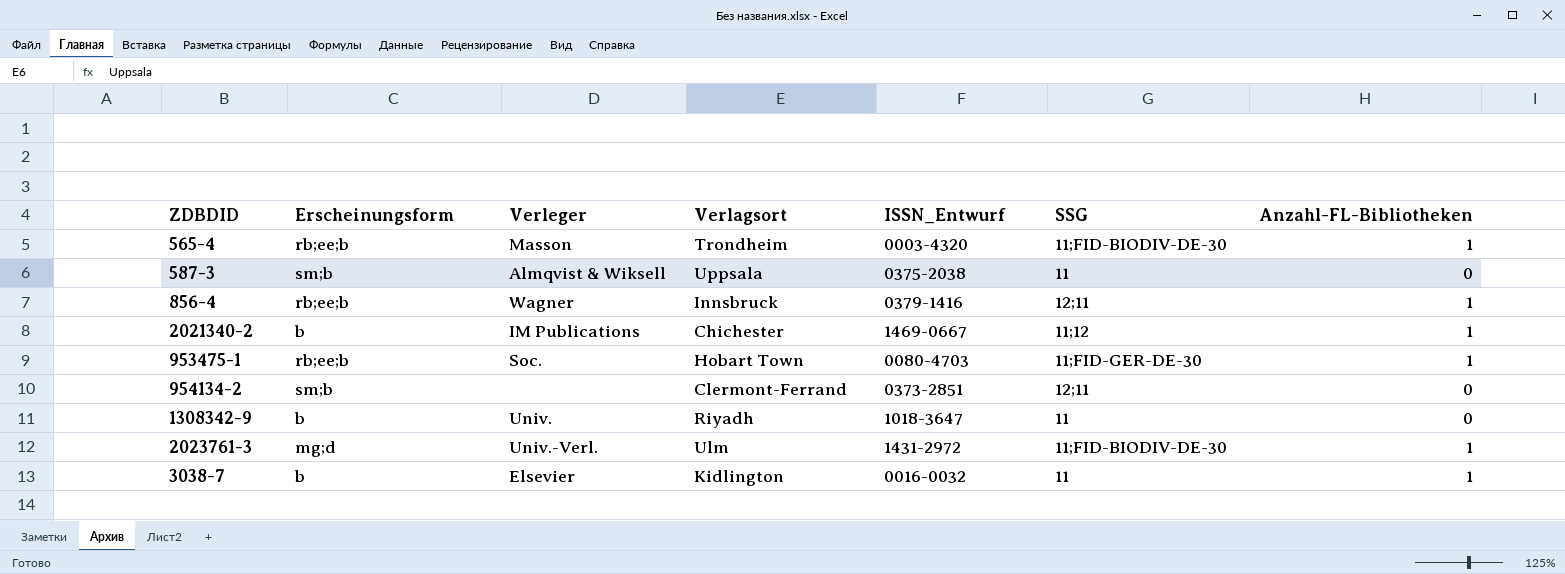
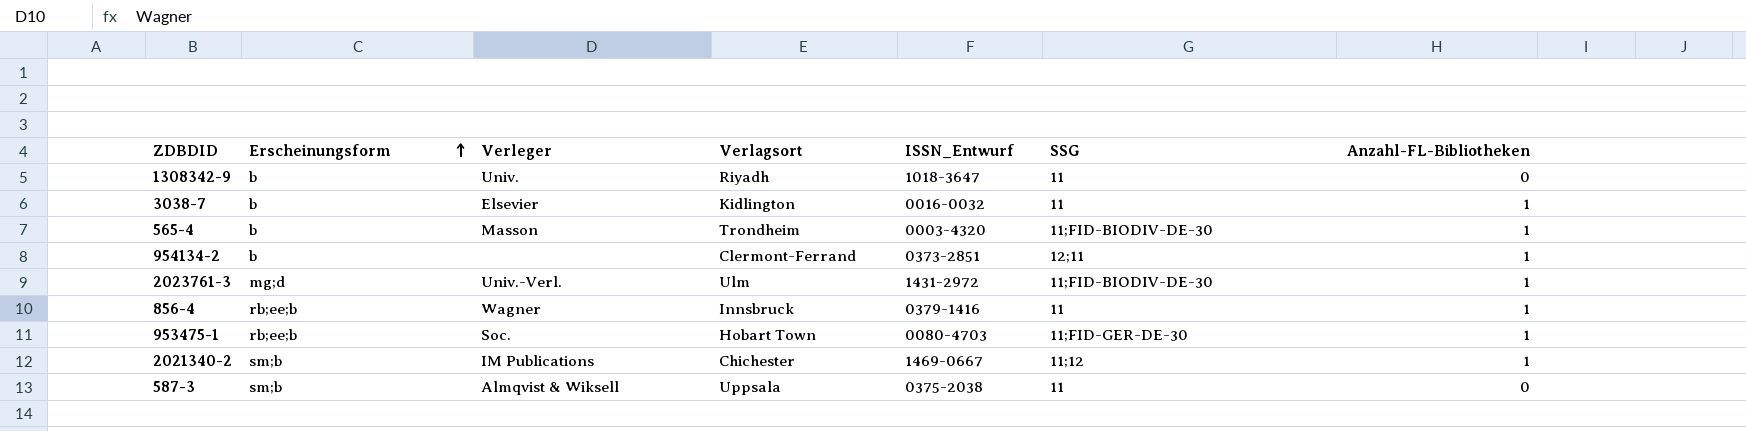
row order: none -> Erscheinungsform ascending
565-4 | Erscheinungsform: rb;ee;b -> b
954134-2 | Erscheinungsform: sm;b -> b
954134-2 | Anzahl-FL-Bibliotheken: 0 -> 1
856-4 | SSG: 12;11 -> 11
2021340-2 | Erscheinungsform: b -> sm;b

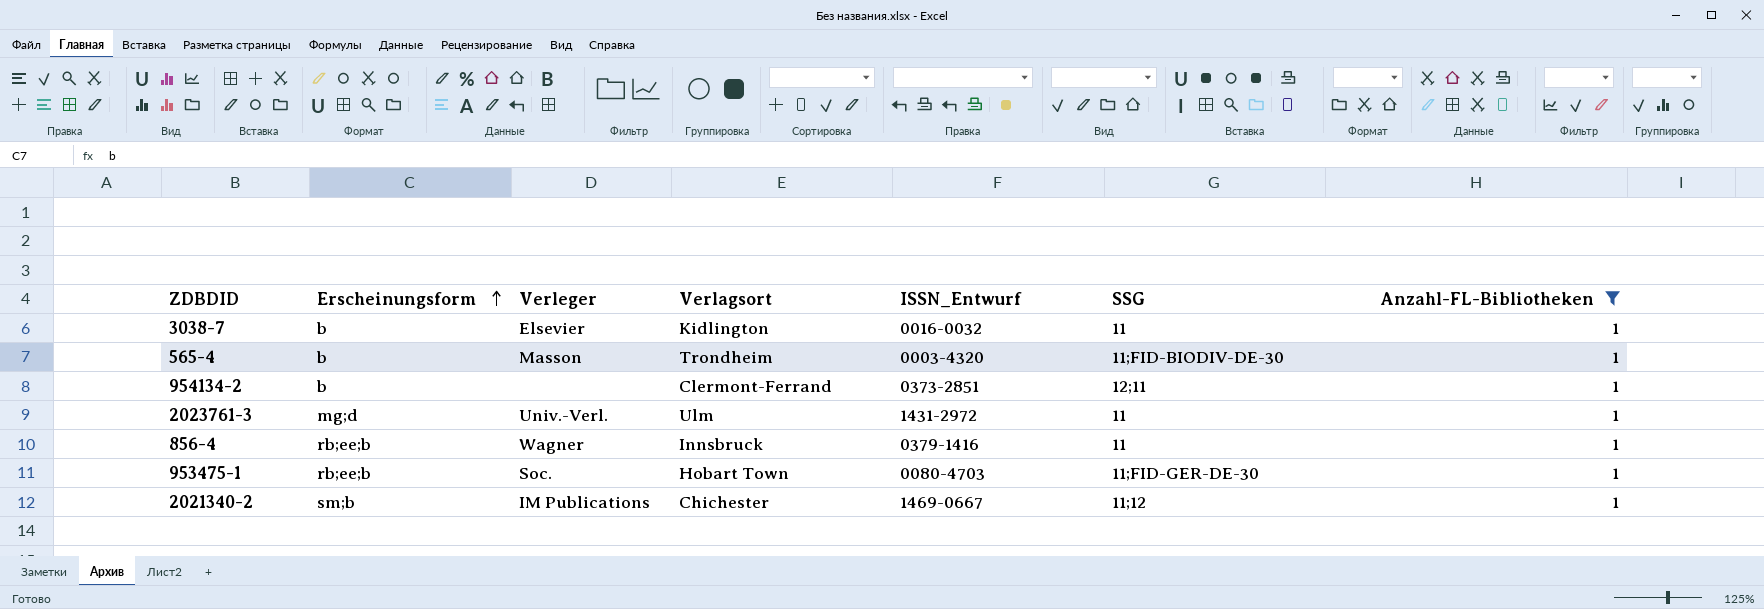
filter: none -> Anzahl-FL-Bibliotheken = 1
2023761-3 | SSG: 11;FID-BIODIV-DE-30 -> 11

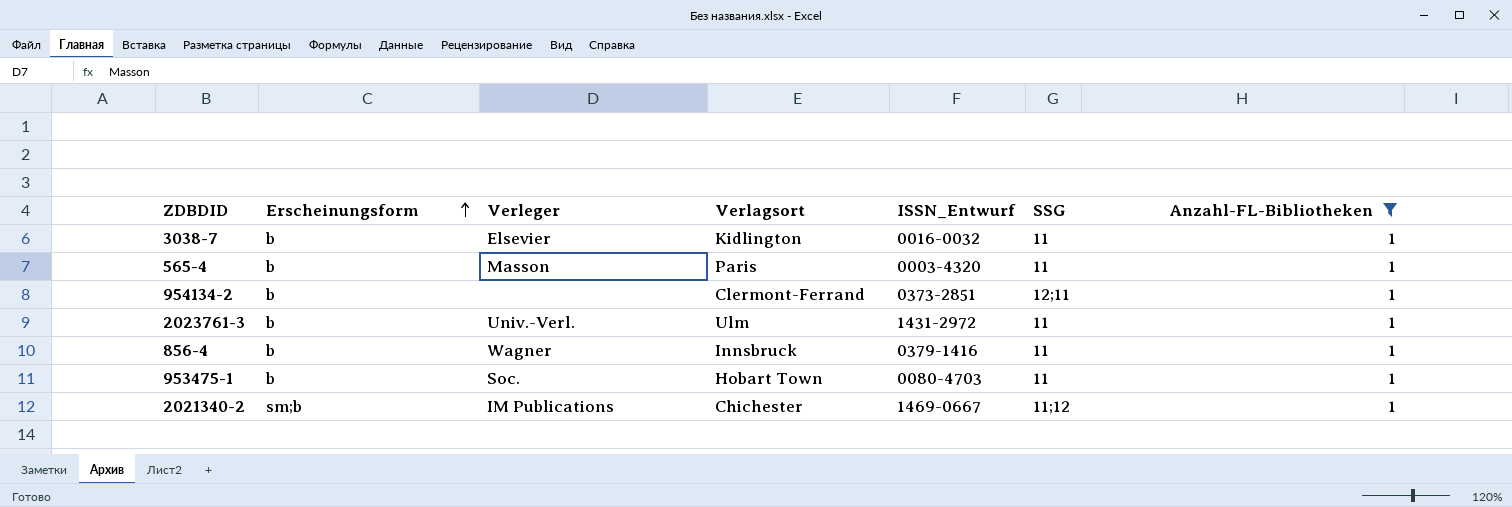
565-4 | Verlagsort: Trondheim -> Paris
565-4 | SSG: 11;FID-BIODIV-DE-30 -> 11
2023761-3 | Erscheinungsform: mg;d -> b
856-4 | Erscheinungsform: rb;ee;b -> b
953475-1 | Erscheinungsform: rb;ee;b -> b
953475-1 | SSG: 11;FID-GER-DE-30 -> 11

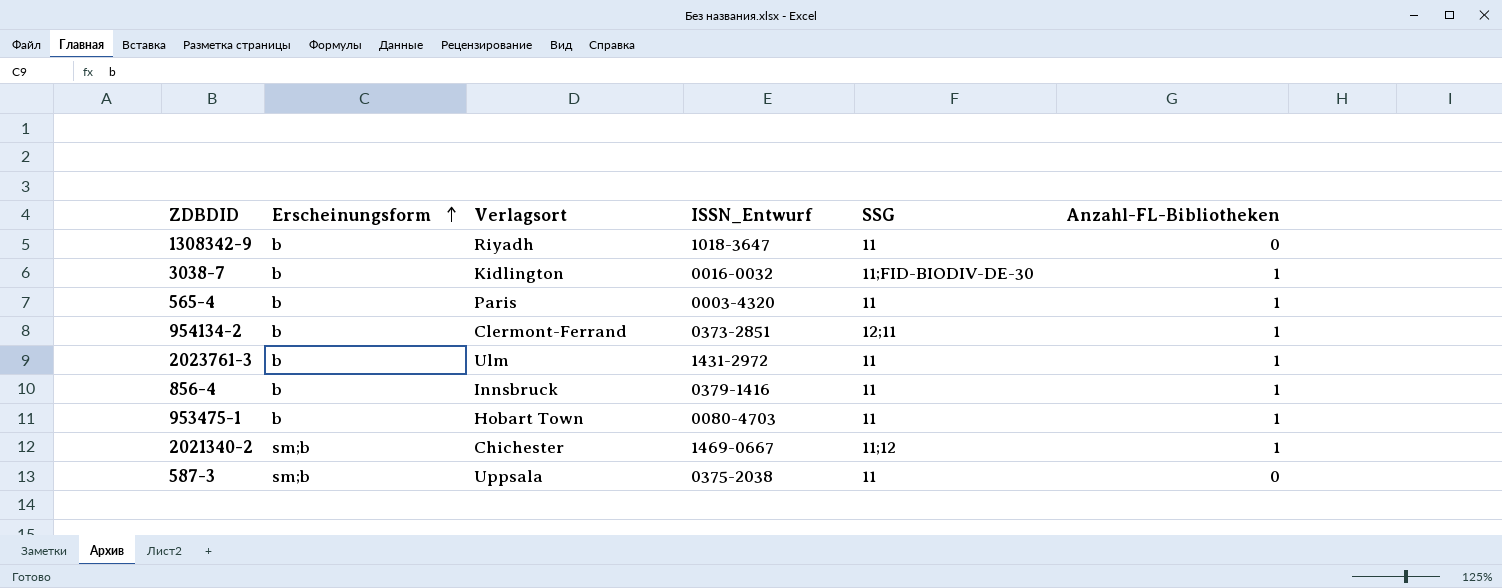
filter: Anzahl-FL-Bibliotheken = 1 -> none
column Verleger | position: 3 -> none
3038-7 | SSG: 11 -> 11;FID-BIODIV-DE-30

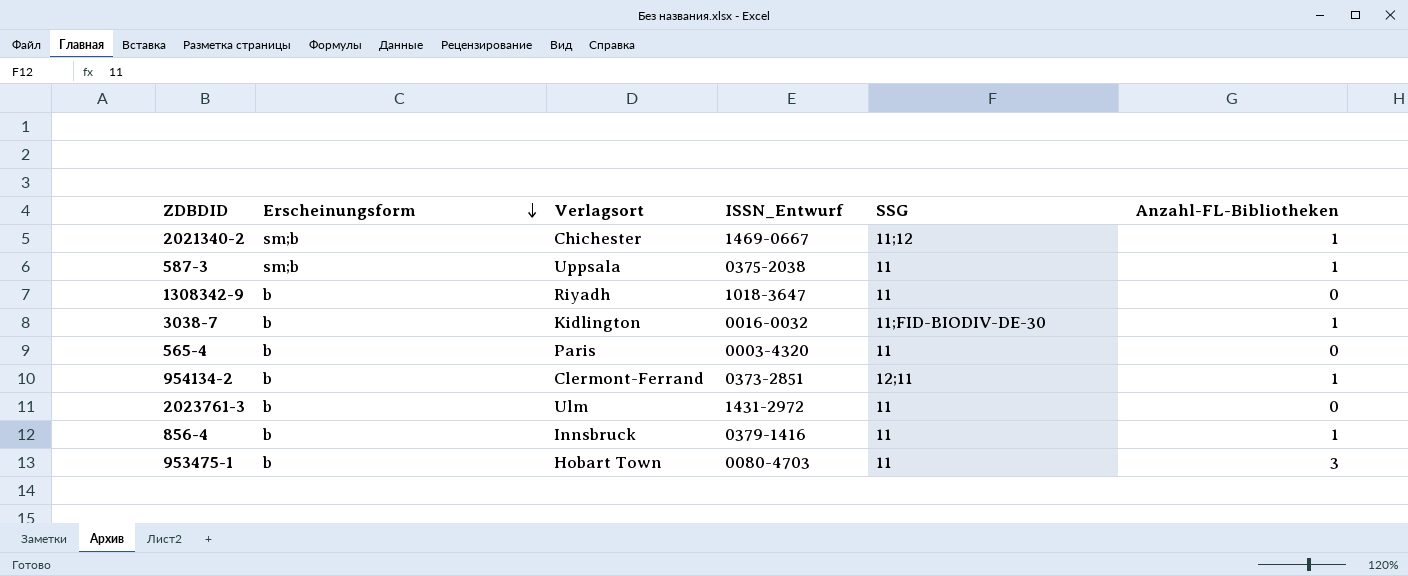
row order: Erscheinungsform ascending -> Erscheinungsform descending
587-3 | Anzahl-FL-Bibliotheken: 0 -> 1
565-4 | Anzahl-FL-Bibliotheken: 1 -> 0
2023761-3 | Anzahl-FL-Bibliotheken: 1 -> 0
953475-1 | Anzahl-FL-Bibliotheken: 1 -> 3

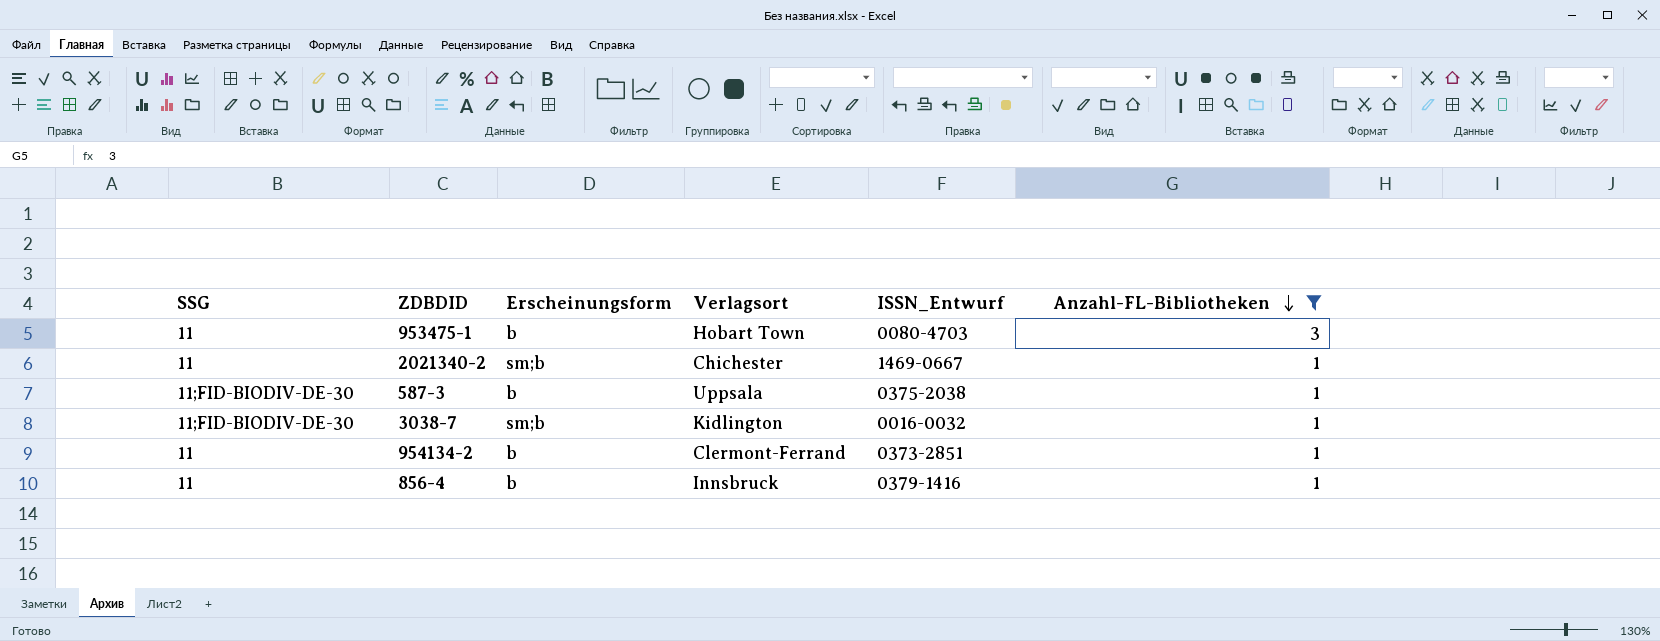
filter: none -> Anzahl-FL-Bibliotheken != 0
row order: Erscheinungsform descending -> Anzahl-FL-Bibliotheken descending
column SSG | position: 5 -> 1
2021340-2 | SSG: 11;12 -> 11
587-3 | SSG: 11 -> 11;FID-BIODIV-DE-30
587-3 | Erscheinungsform: sm;b -> b
3038-7 | Erscheinungsform: b -> sm;b
954134-2 | SSG: 12;11 -> 11

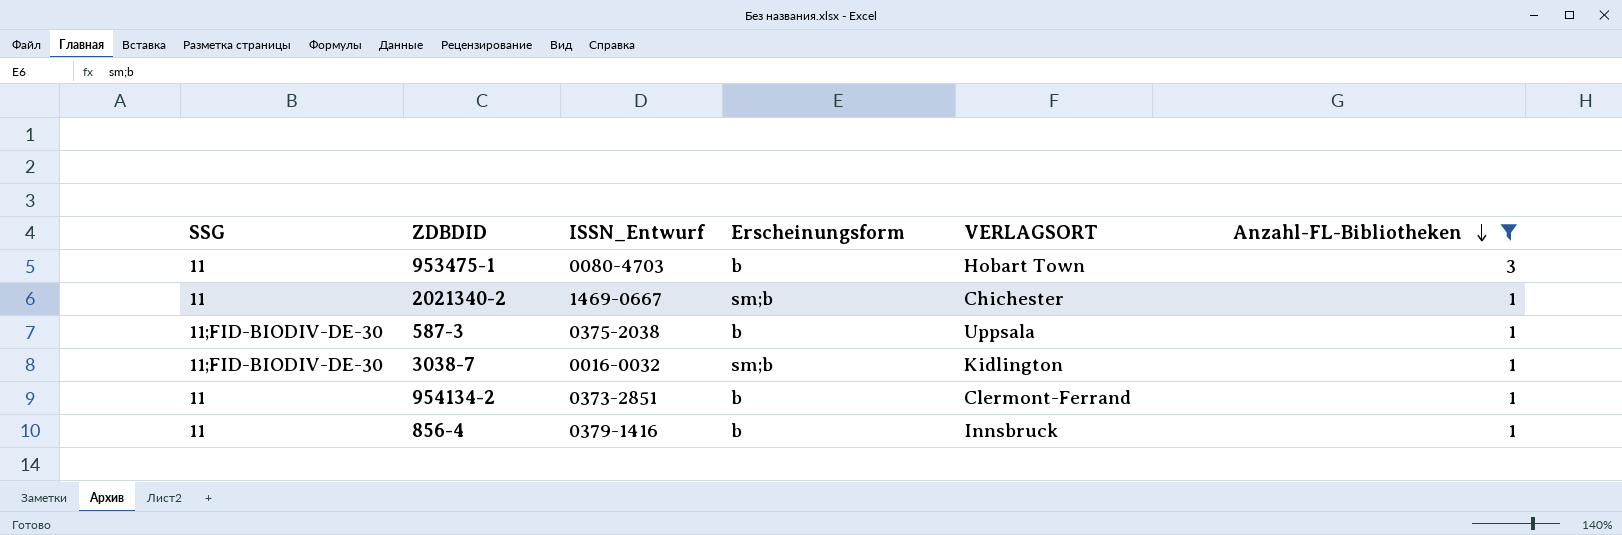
column ISSN_Entwurf | position: 5 -> 3
column name: Verlagsort -> VERLAGSORT

